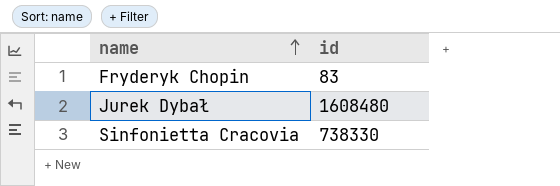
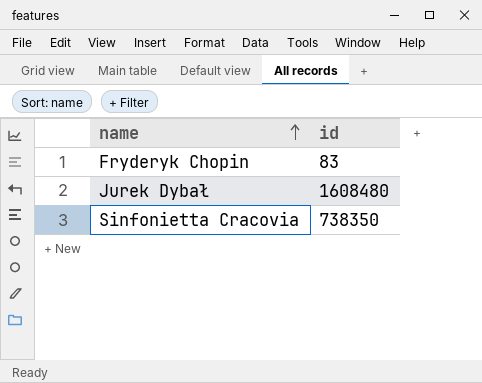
Sinfonietta Cracovia | id: 738330 -> 738350

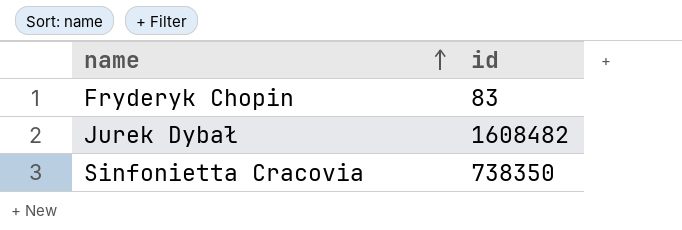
Jurek Dybał | id: 1608480 -> 1608482

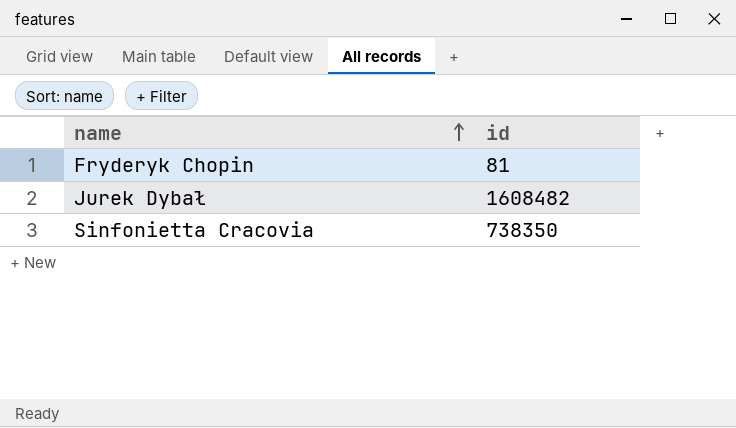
Fryderyk Chopin | id: 83 -> 81

